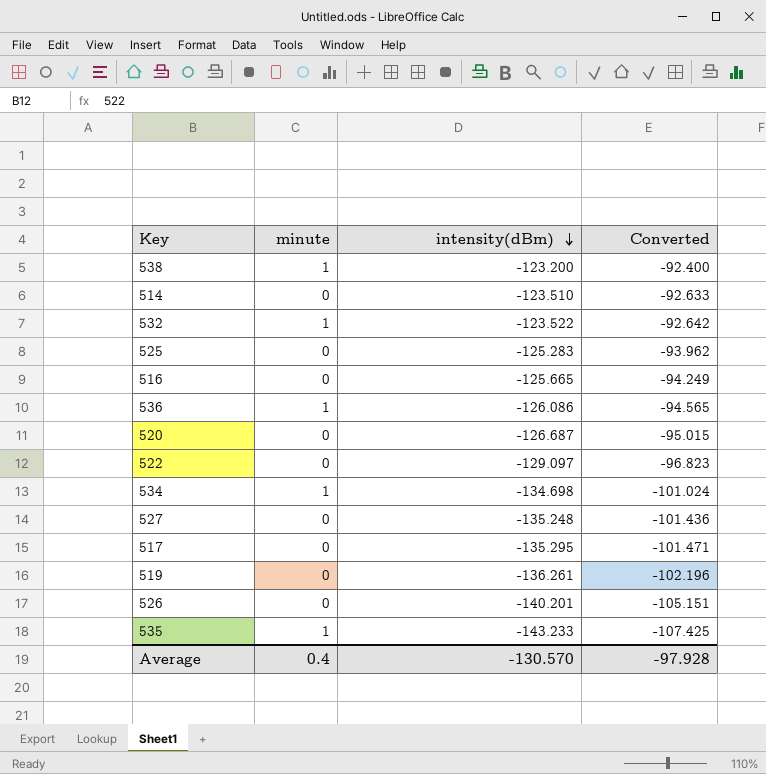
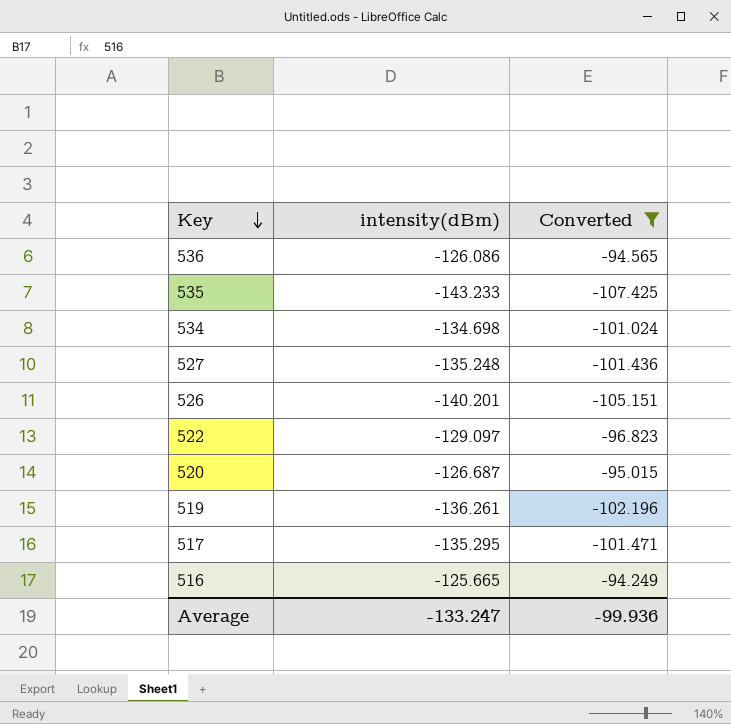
filter: none -> Converted <= -94.249
row order: intensity(dBm) descending -> Key descending
column minute | position: 2 -> none
Average | intensity(dBm): -130.570 -> -133.247
Average | Converted: -97.928 -> -99.936

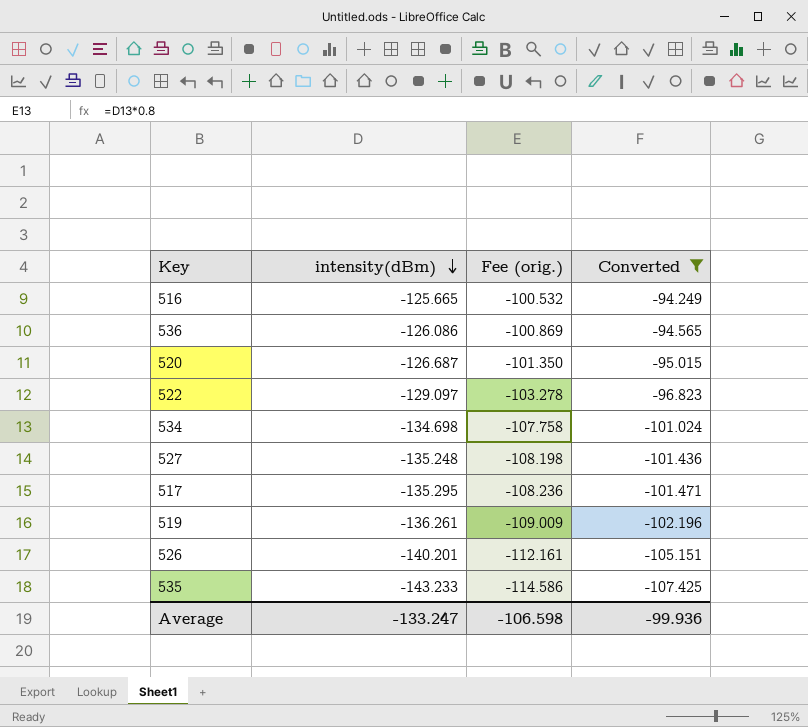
row order: Key descending -> intensity(dBm) descending
column Fee (orig.) | formula: none -> [intensity(dBm)] * 0.8

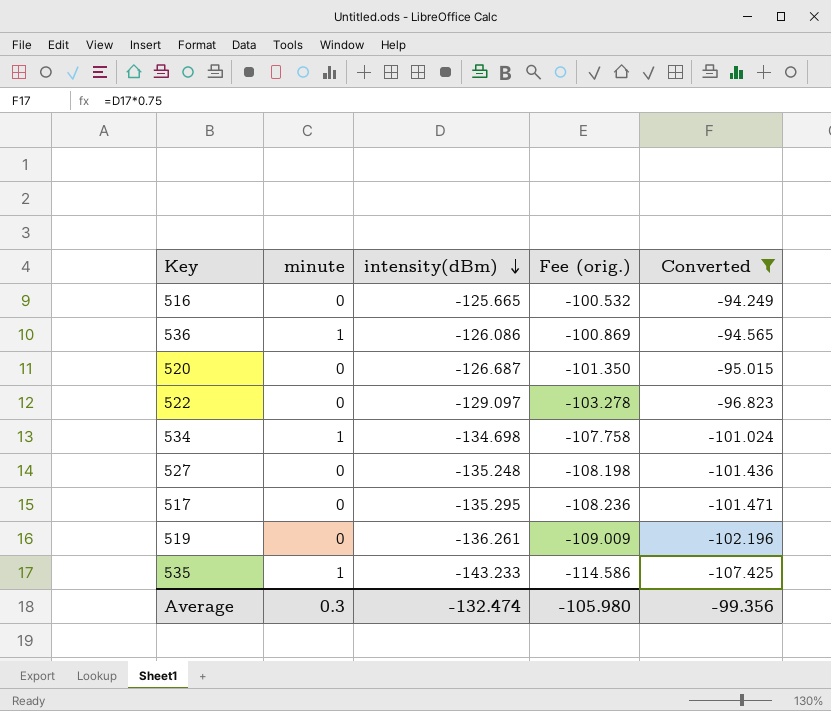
column minute | position: none -> 2
row 526: -140.201 | -112.161 | -105.151 -> none
Average | intensity(dBm): -133.247 -> -132.474
Average | Fee (orig.): -106.598 -> -105.980
Average | Converted: -99.936 -> -99.356

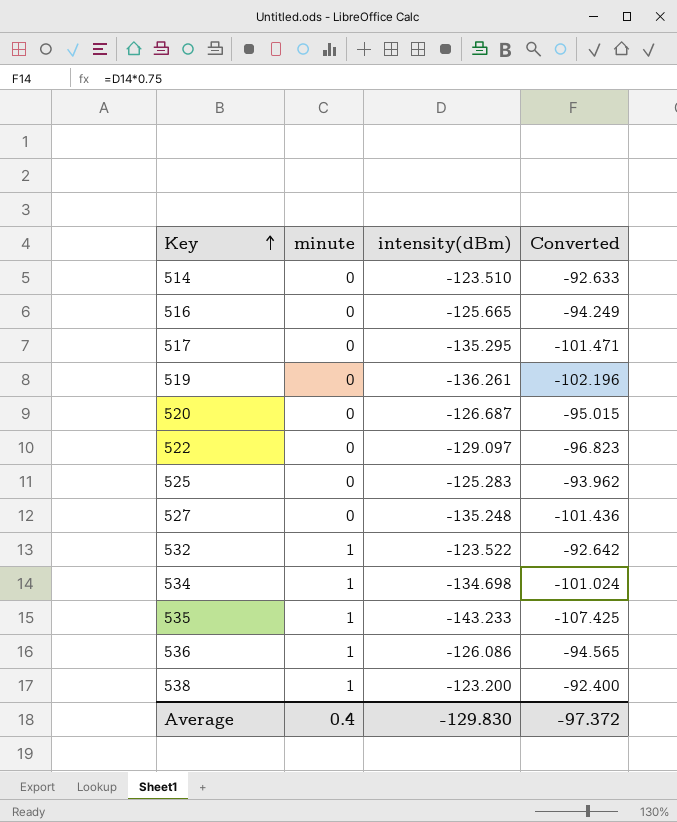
filter: Converted <= -94.249 -> none
row order: intensity(dBm) descending -> Key ascending
column Fee (orig.) | formula: [intensity(dBm)] * 0.8 -> none
Average | minute: 0.3 -> 0.4
Average | intensity(dBm): -132.474 -> -129.830
Average | Converted: -99.356 -> -97.372

